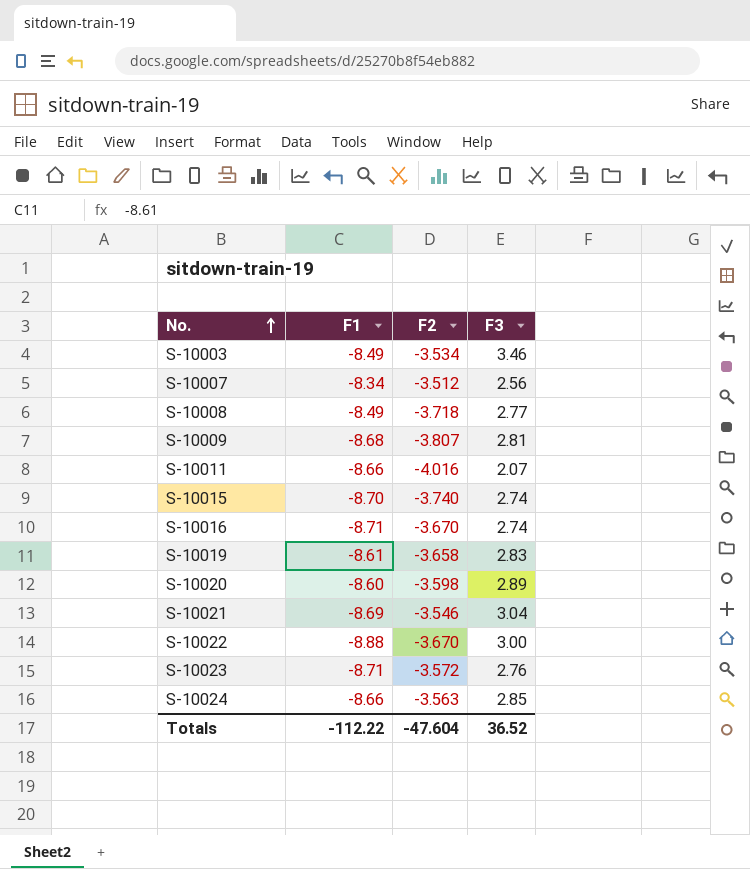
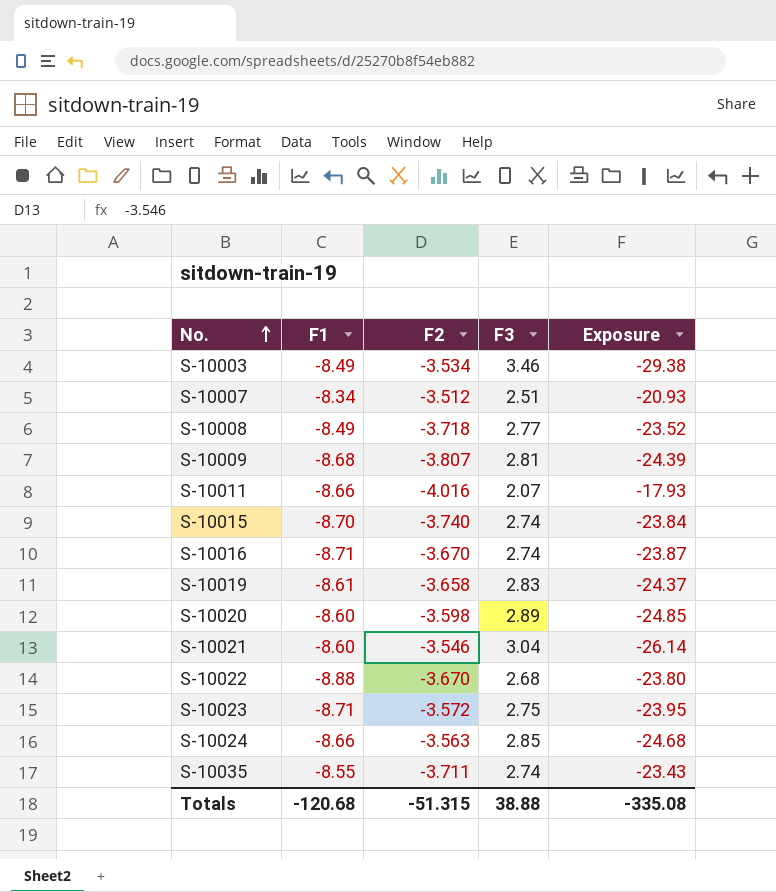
column Exposure | formula: none -> [F1] * [F3]
S-10007 | F3: 2.56 -> 2.51
S-10021 | F1: -8.69 -> -8.60
S-10022 | F3: 3.00 -> 2.68
S-10023 | F3: 2.76 -> 2.75
row S-10035: none -> -8.55 | -3.711 | 2.74 | -23.43
Totals | F1: -112.22 -> -120.68
Totals | F2: -47.604 -> -51.315
Totals | F3: 36.52 -> 38.88

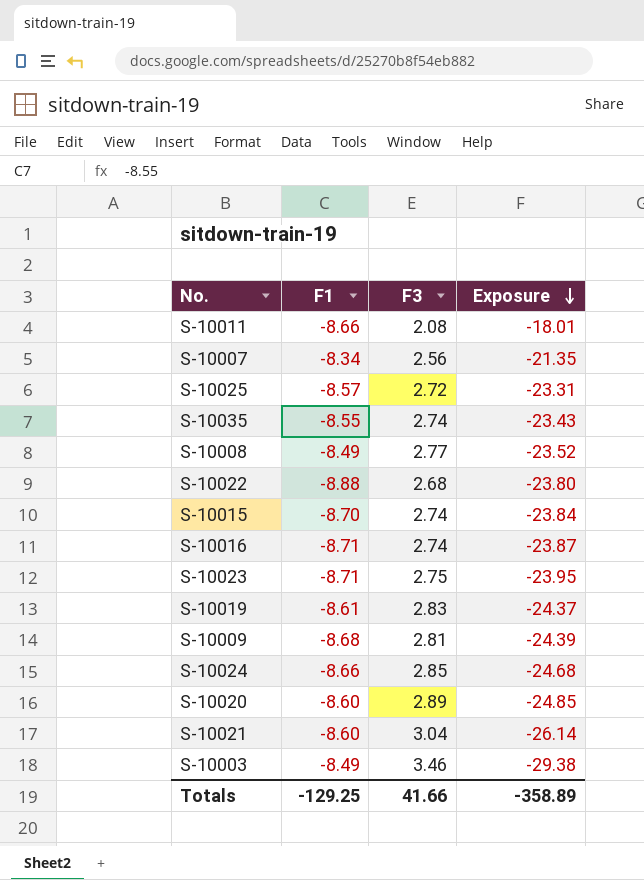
row order: No. ascending -> Exposure descending
column F2 | position: 3 -> none
S-10011 | F3: 2.07 -> 2.08
S-10011 | Exposure: -17.93 -> -18.01
S-10007 | F3: 2.51 -> 2.56
S-10007 | Exposure: -20.93 -> -21.35
row S-10025: none -> -8.57 | 2.72 | -23.31
Totals | F1: -120.68 -> -129.25
Totals | F3: 38.88 -> 41.66
Totals | Exposure: -335.08 -> -358.89

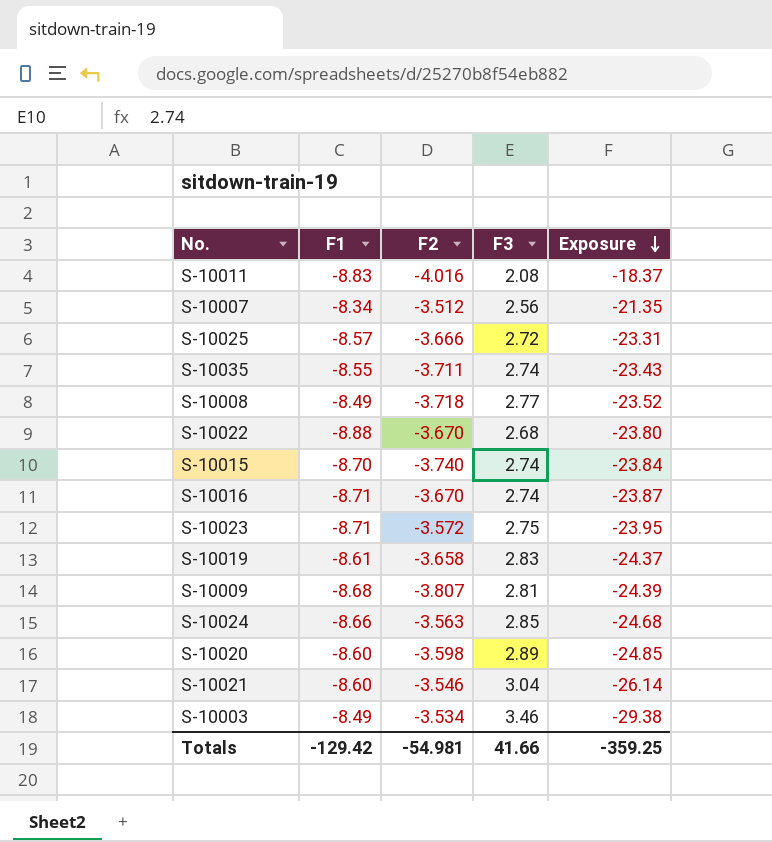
column F2 | position: none -> 3
S-10011 | F1: -8.66 -> -8.83
S-10011 | Exposure: -18.01 -> -18.37
Totals | F1: -129.25 -> -129.42
Totals | Exposure: -358.89 -> -359.25

